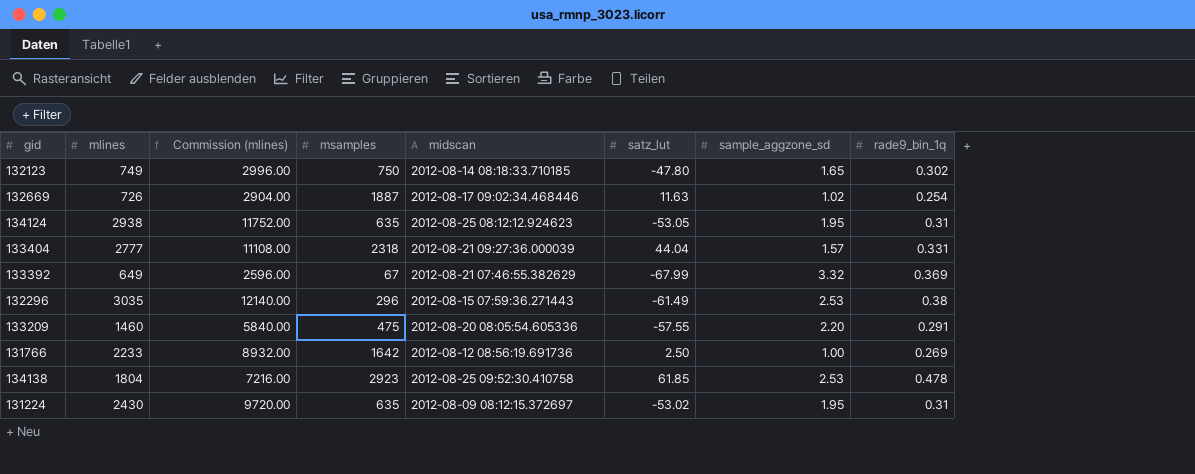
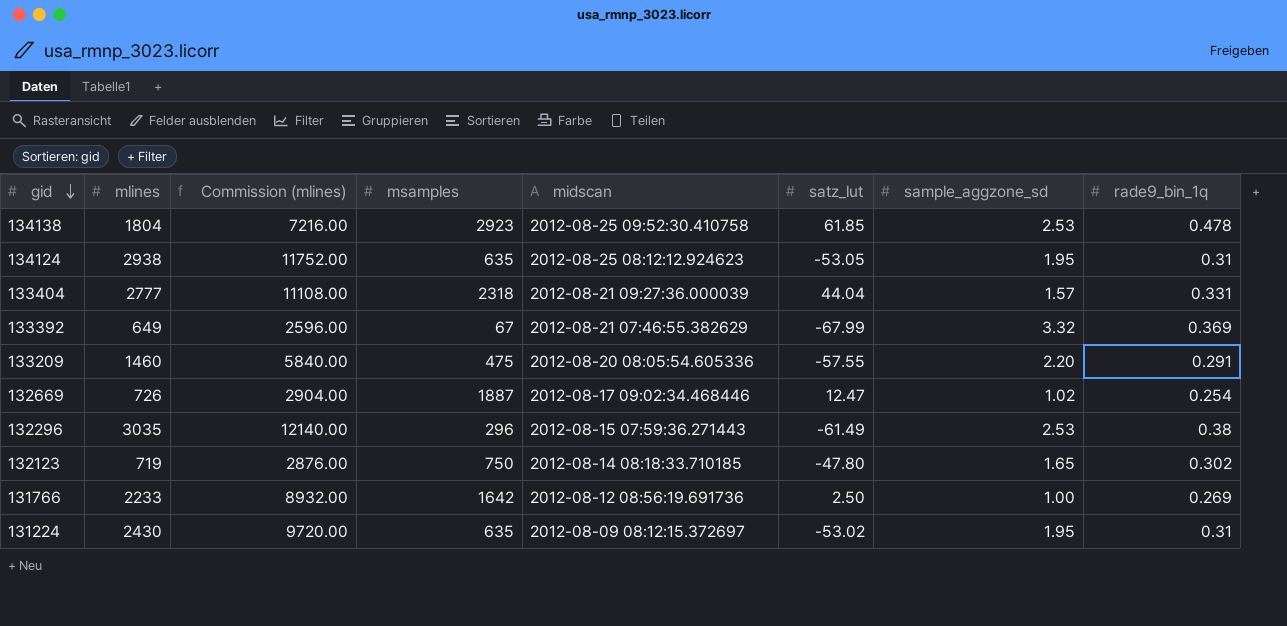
row order: none -> gid descending
132669 | satz_lut: 11.63 -> 12.47
132123 | mlines: 749 -> 719
132123 | Commission (mlines): 2996.00 -> 2876.00

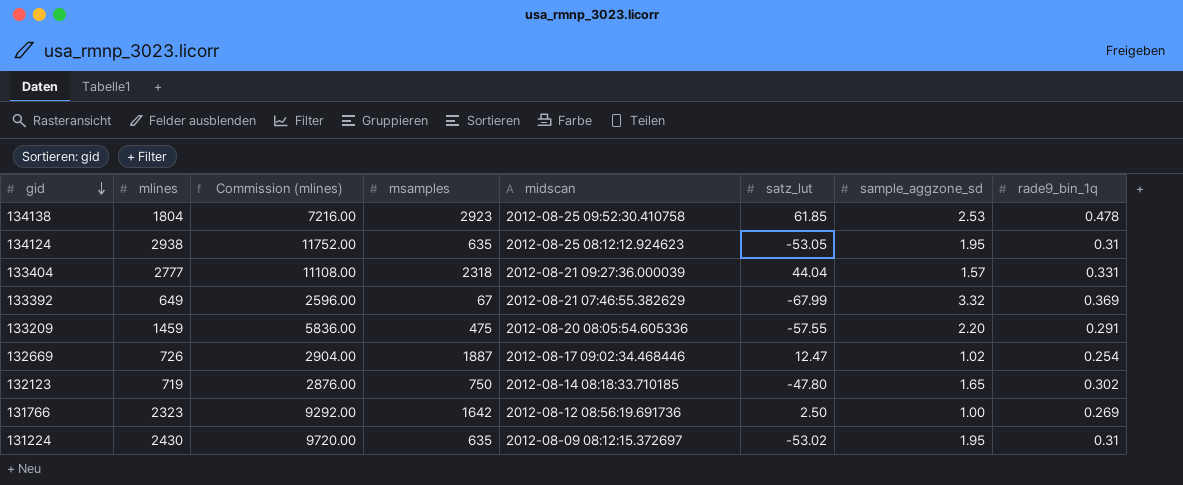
row 132296: 3035 | 12140.00 | 296 | 2012-08-15 07:59:36.271443 | -61.49 | 2.53 | 0.38 -> none
133209 | mlines: 1460 -> 1459
133209 | Commission (mlines): 5840.00 -> 5836.00
131766 | mlines: 2233 -> 2323
131766 | Commission (mlines): 8932.00 -> 9292.00

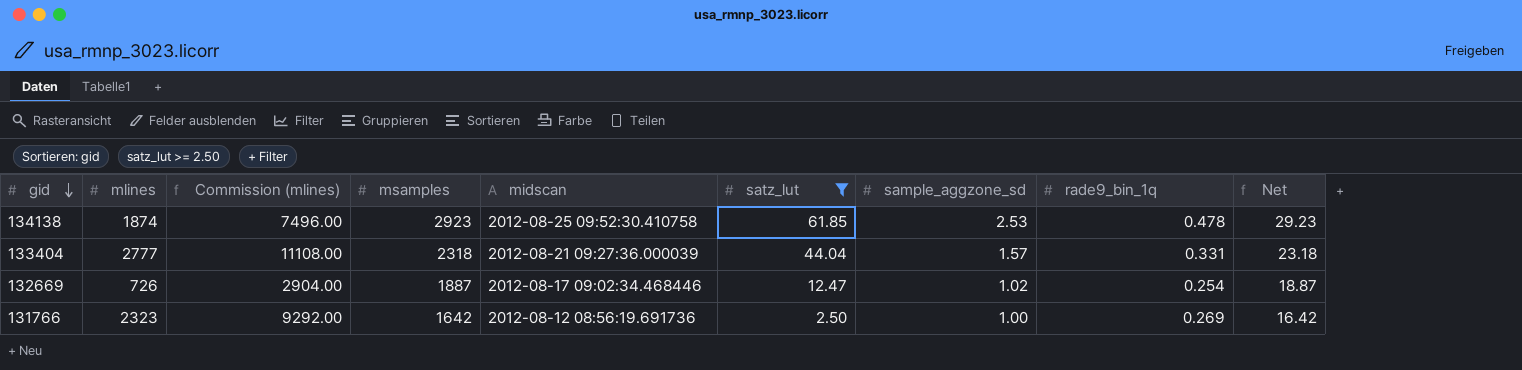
filter: none -> satz_lut >= 2.50
column Net | formula: none -> [msamples] * 0.01
134138 | mlines: 1804 -> 1874
134138 | Commission (mlines): 7216.00 -> 7496.00

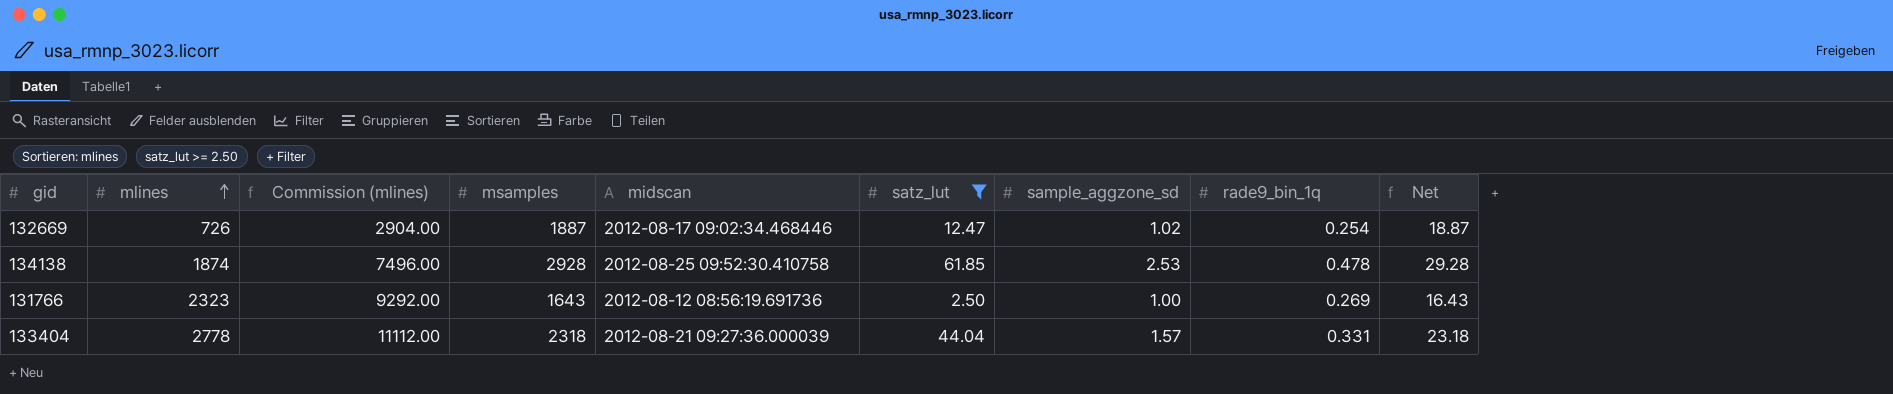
row order: gid descending -> mlines ascending
134138 | msamples: 2923 -> 2928
134138 | Net: 29.23 -> 29.28
131766 | msamples: 1642 -> 1643
131766 | Net: 16.42 -> 16.43
133404 | mlines: 2777 -> 2778
133404 | Commission (mlines): 11108.00 -> 11112.00

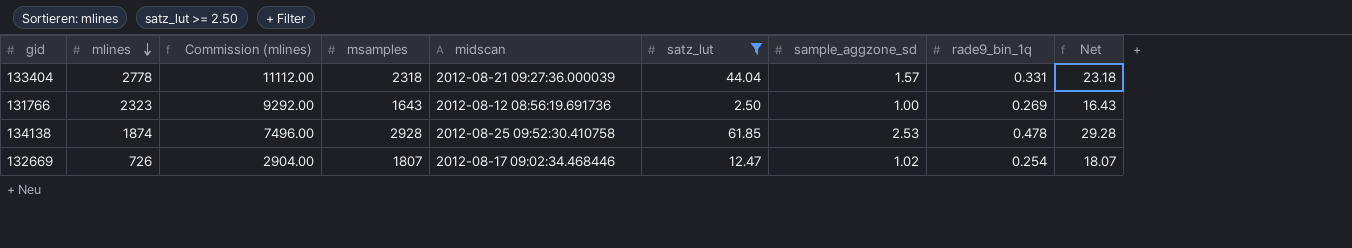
row order: mlines ascending -> mlines descending
132669 | msamples: 1887 -> 1807
132669 | Net: 18.87 -> 18.07

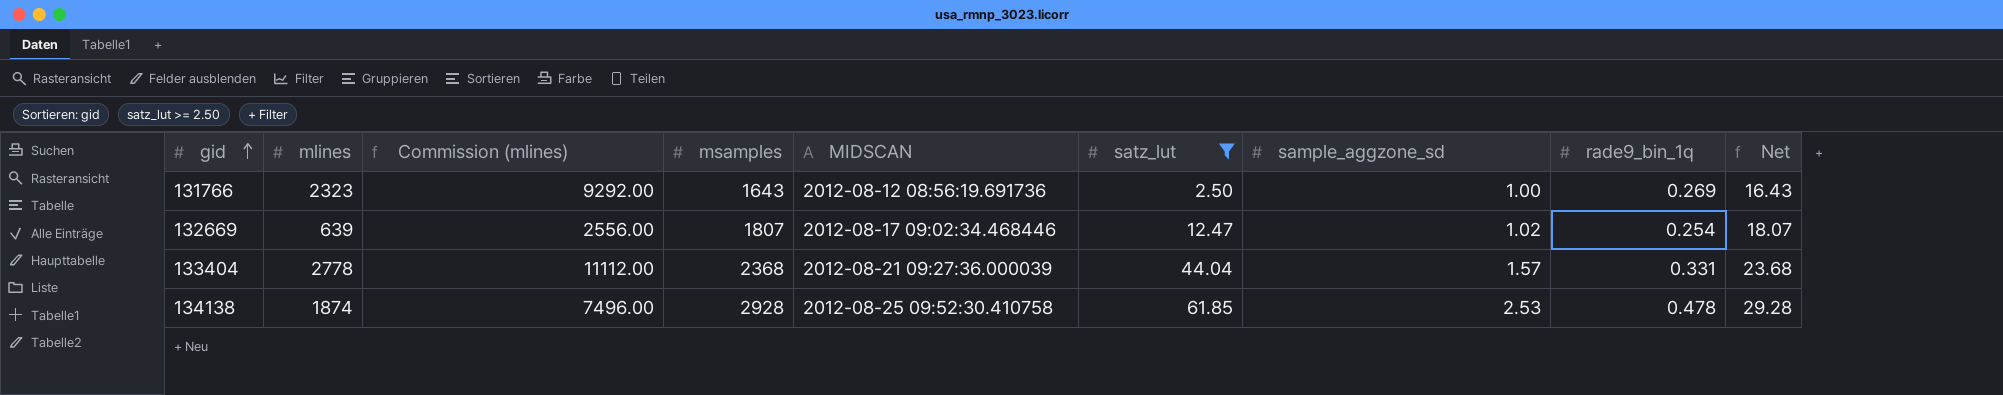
row order: mlines descending -> gid ascending
column name: midscan -> MIDSCAN
132669 | mlines: 726 -> 639
132669 | Commission (mlines): 2904.00 -> 2556.00
133404 | msamples: 2318 -> 2368
133404 | Net: 23.18 -> 23.68

